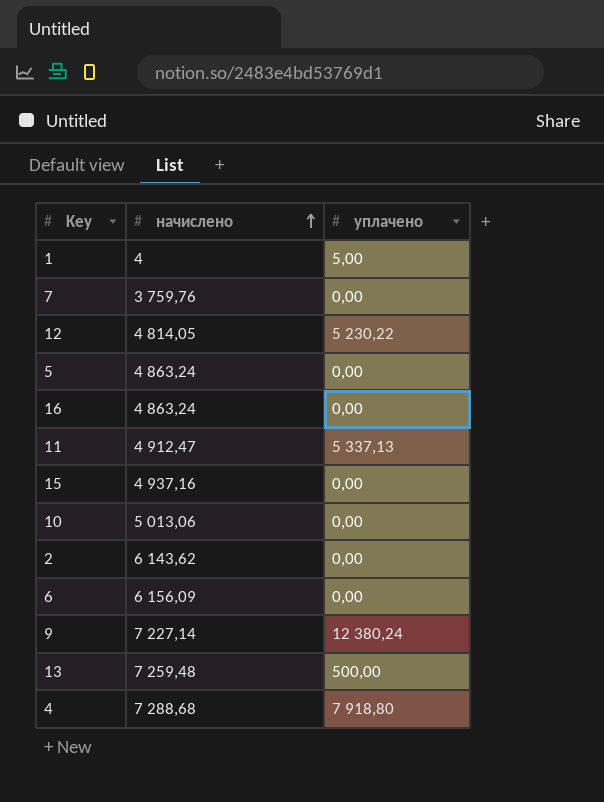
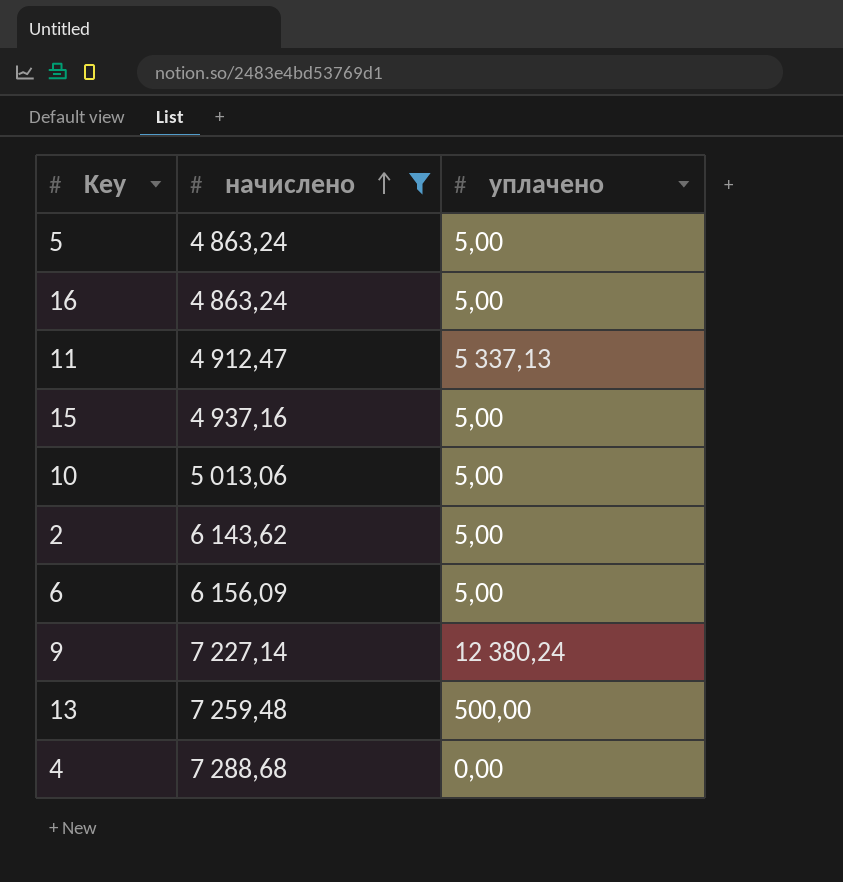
filter: none -> начислено >= 4 863,24
5 | уплачено: 0,00 -> 5,00
16 | уплачено: 0,00 -> 5,00
15 | уплачено: 0,00 -> 5,00
10 | уплачено: 0,00 -> 5,00
2 | уплачено: 0,00 -> 5,00
6 | уплачено: 0,00 -> 5,00
4 | уплачено: 7 918,80 -> 0,00

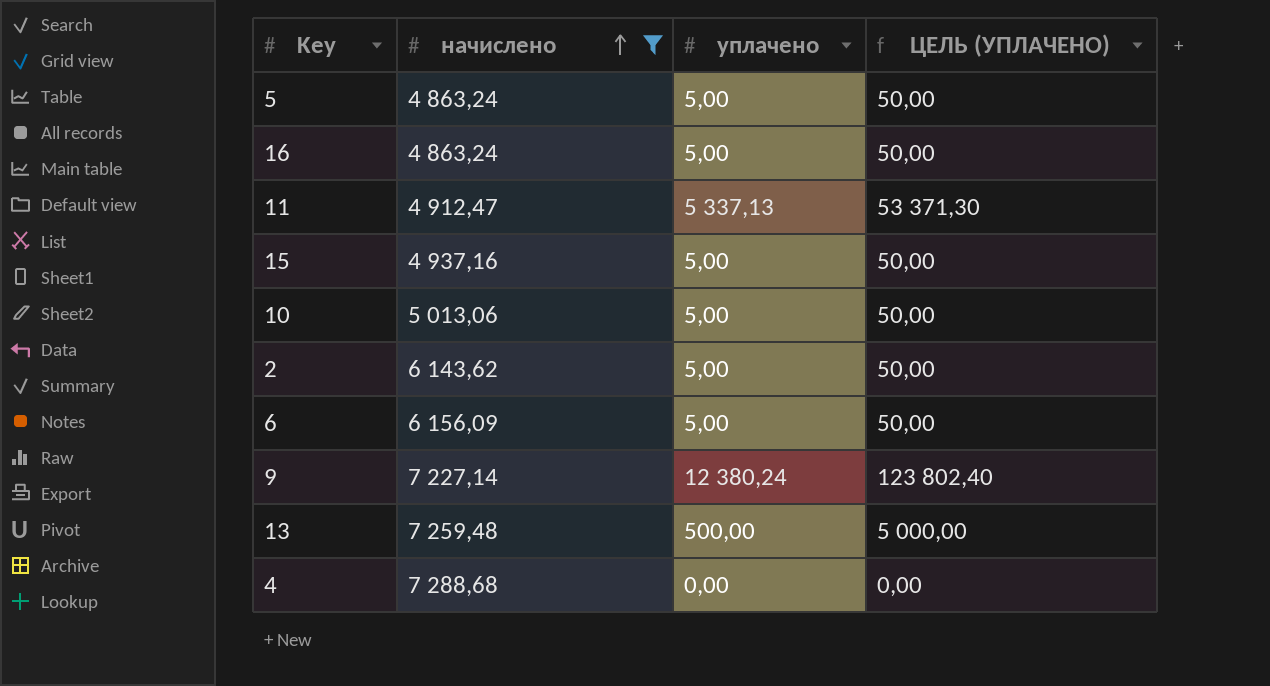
column ЦЕЛЬ (УПЛАЧЕНО) | formula: none -> [уплачено] * 10

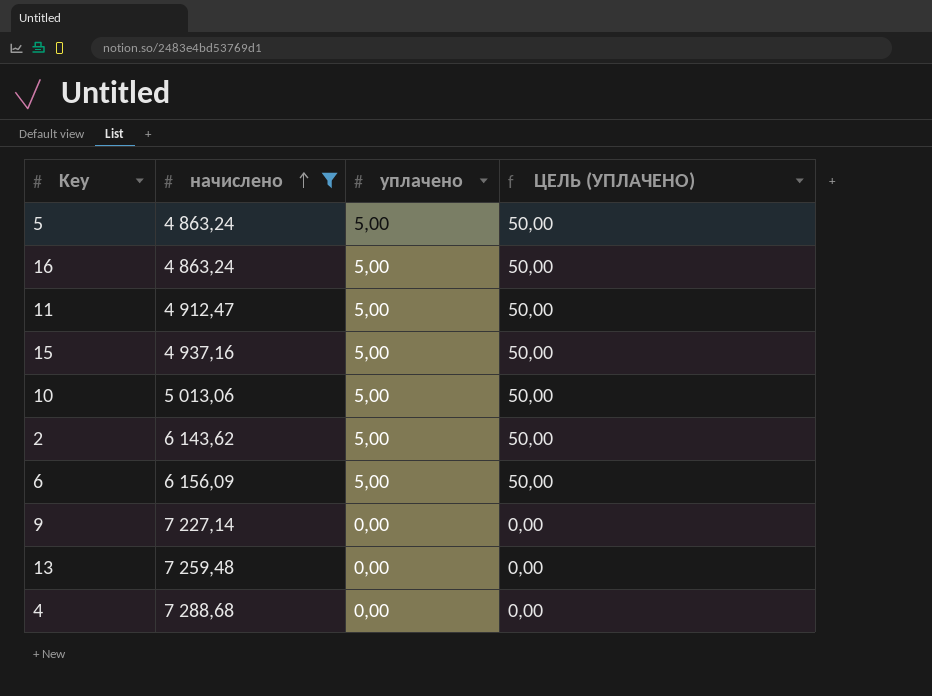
11 | уплачено: 5 337,13 -> 5,00
11 | ЦЕЛЬ (УПЛАЧЕНО): 53 371,30 -> 50,00
9 | уплачено: 12 380,24 -> 0,00
9 | ЦЕЛЬ (УПЛАЧЕНО): 123 802,40 -> 0,00
13 | уплачено: 500,00 -> 0,00
13 | ЦЕЛЬ (УПЛАЧЕНО): 5 000,00 -> 0,00

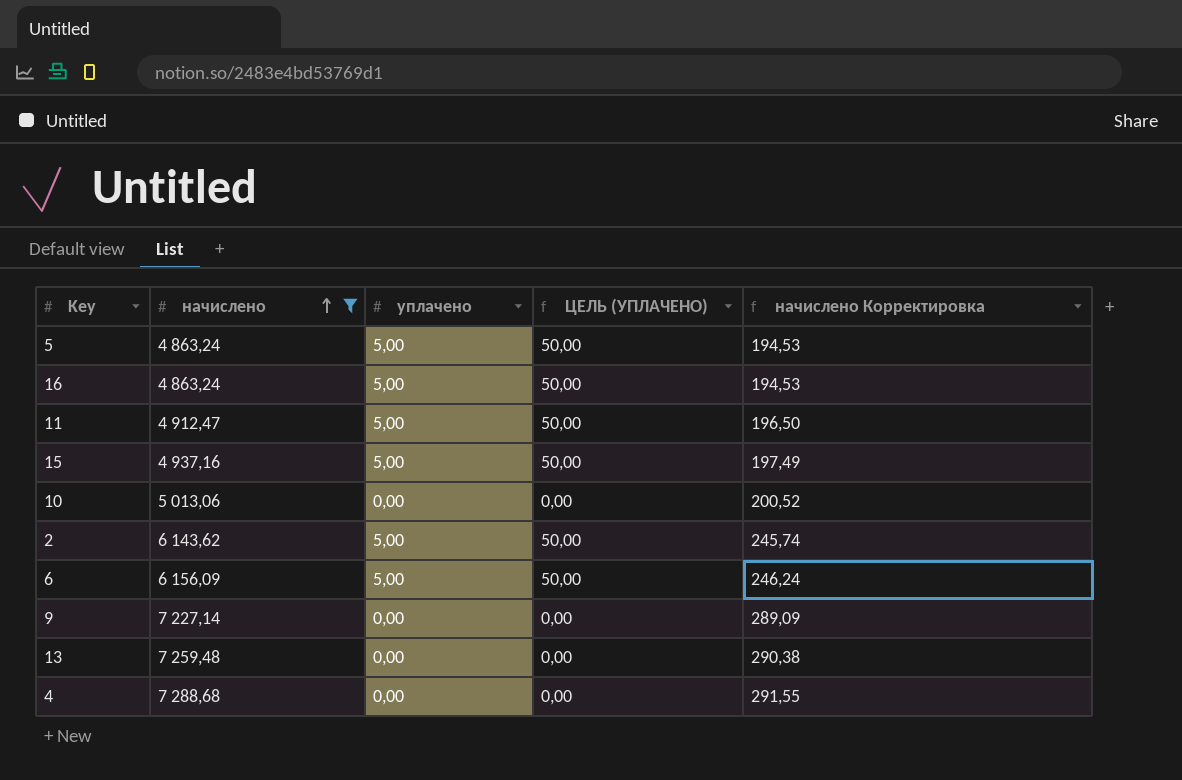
column начислено Корректировка | formula: none -> [начислено] * 0,04
10 | уплачено: 5,00 -> 0,00
10 | ЦЕЛЬ (УПЛАЧЕНО): 50,00 -> 0,00

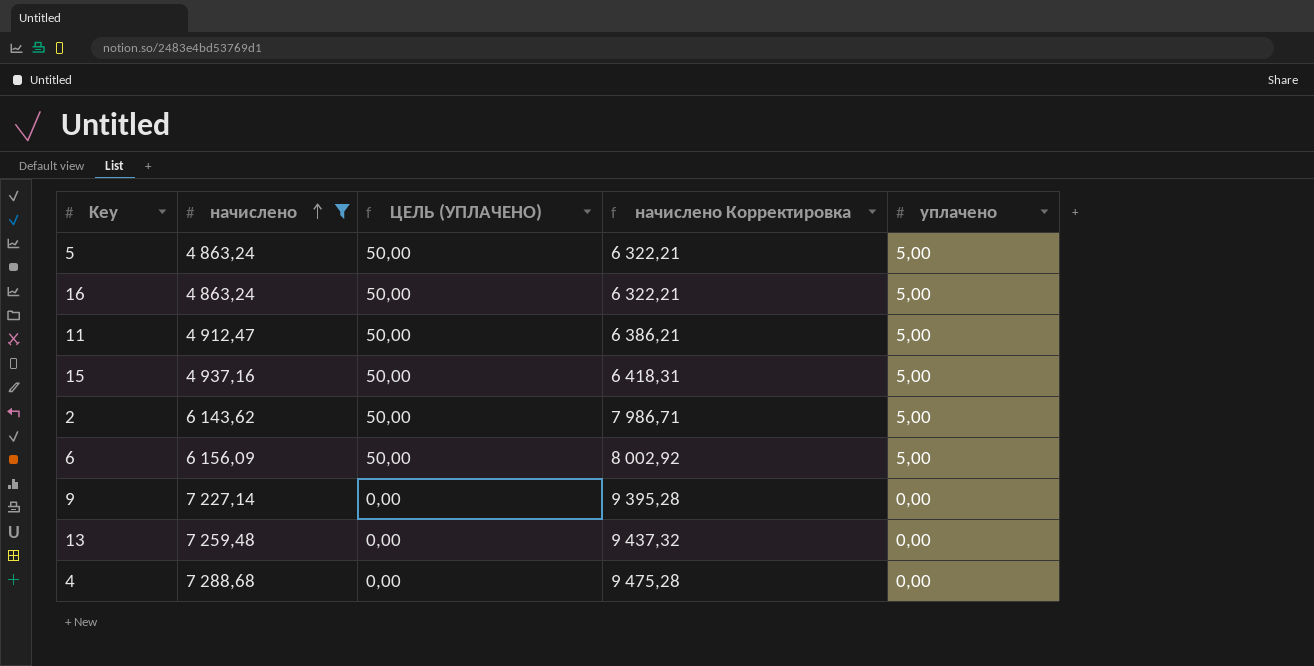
column начислено Корректировка | formula: [начислено] * 0,04 -> [начислено] * 1,3
column уплачено | position: 3 -> 5
row 10: 5 013,06 | 0,00 | 0,00 | 200,52 -> none

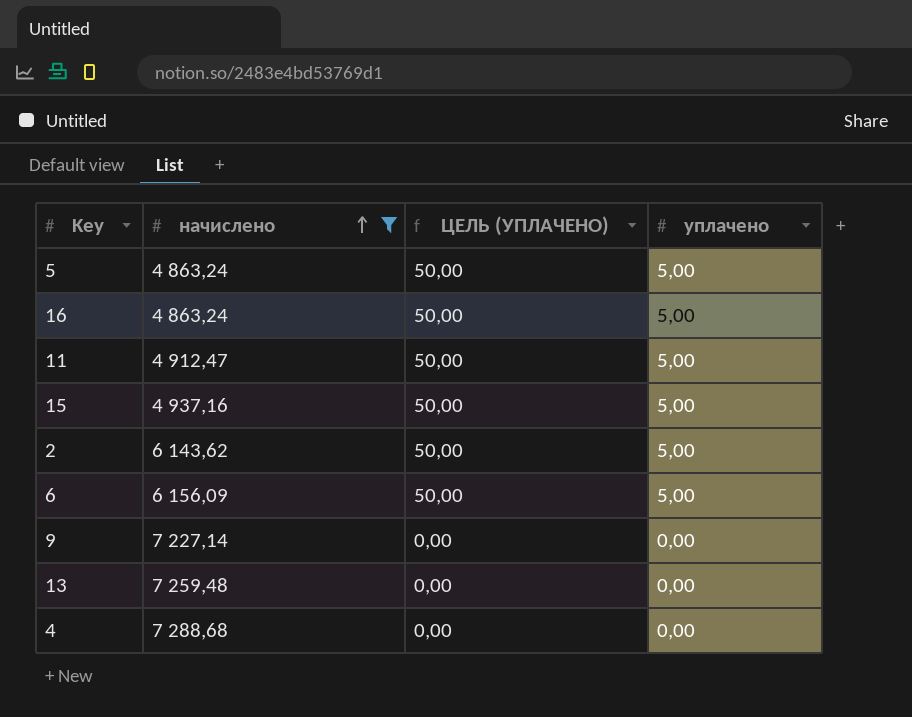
column начислено Корректировка | formula: [начислено] * 1,3 -> none

